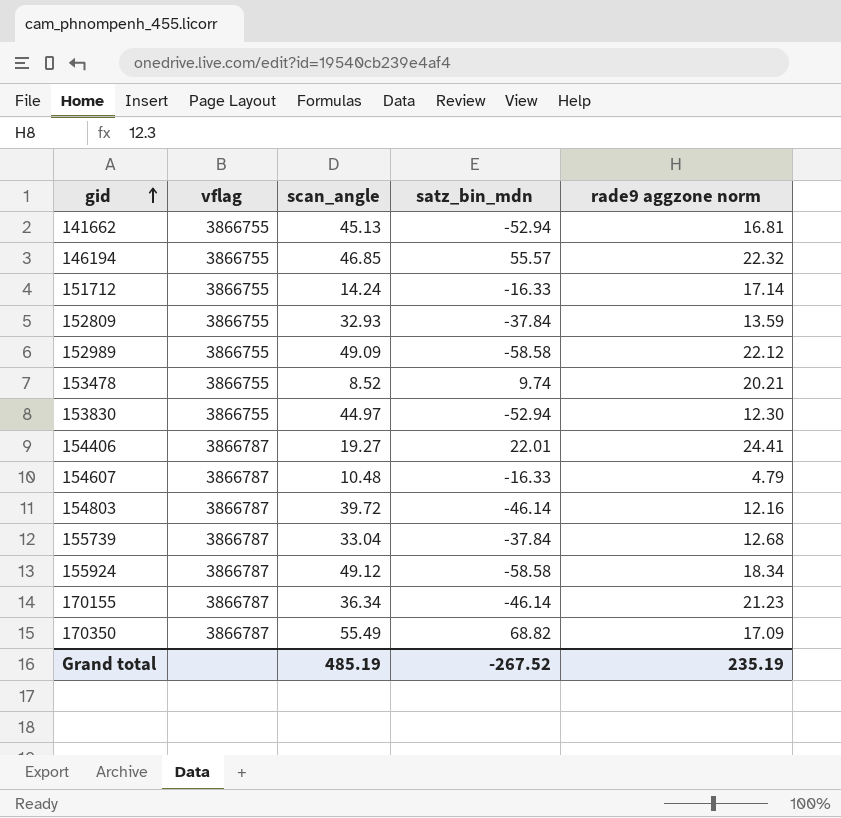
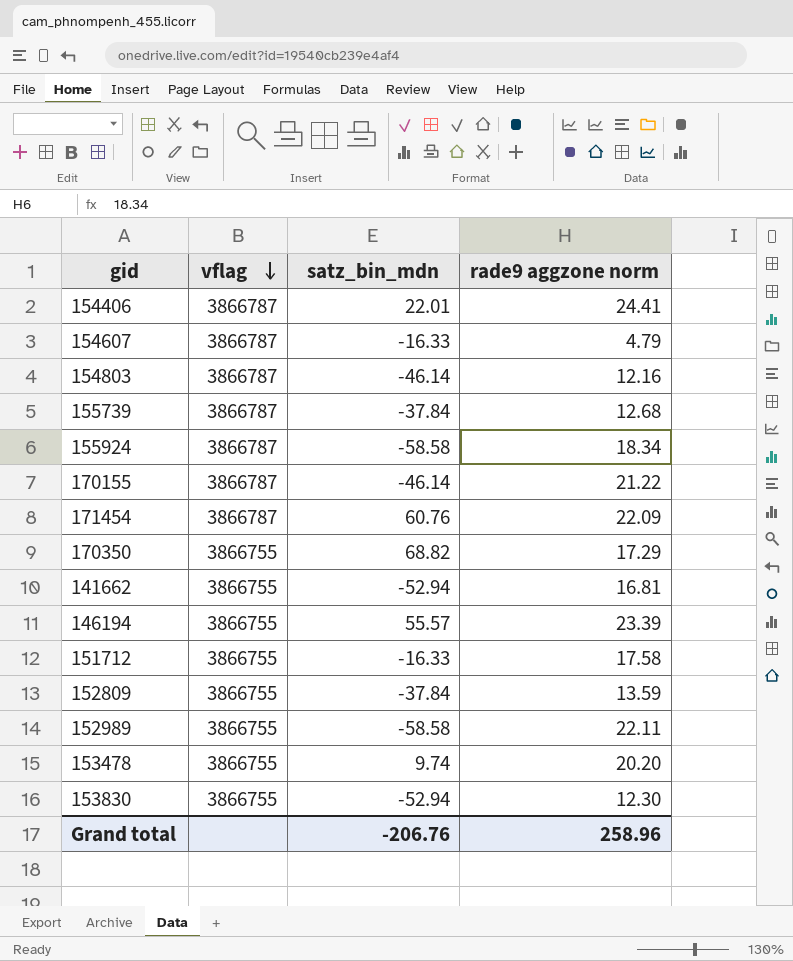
row order: gid ascending -> vflag descending
column scan_angle | position: 3 -> none
170155 | rade9 aggzone norm: 21.23 -> 21.22
row 171454: none -> 3866787 | 60.76 | 22.09
170350 | vflag: 3866787 -> 3866755
170350 | rade9 aggzone norm: 17.09 -> 17.29
146194 | rade9 aggzone norm: 22.32 -> 23.39
151712 | rade9 aggzone norm: 17.14 -> 17.58
152989 | rade9 aggzone norm: 22.12 -> 22.11
153478 | rade9 aggzone norm: 20.21 -> 20.20
Grand total | satz_bin_mdn: -267.52 -> -206.76
Grand total | rade9 aggzone norm: 235.19 -> 258.96

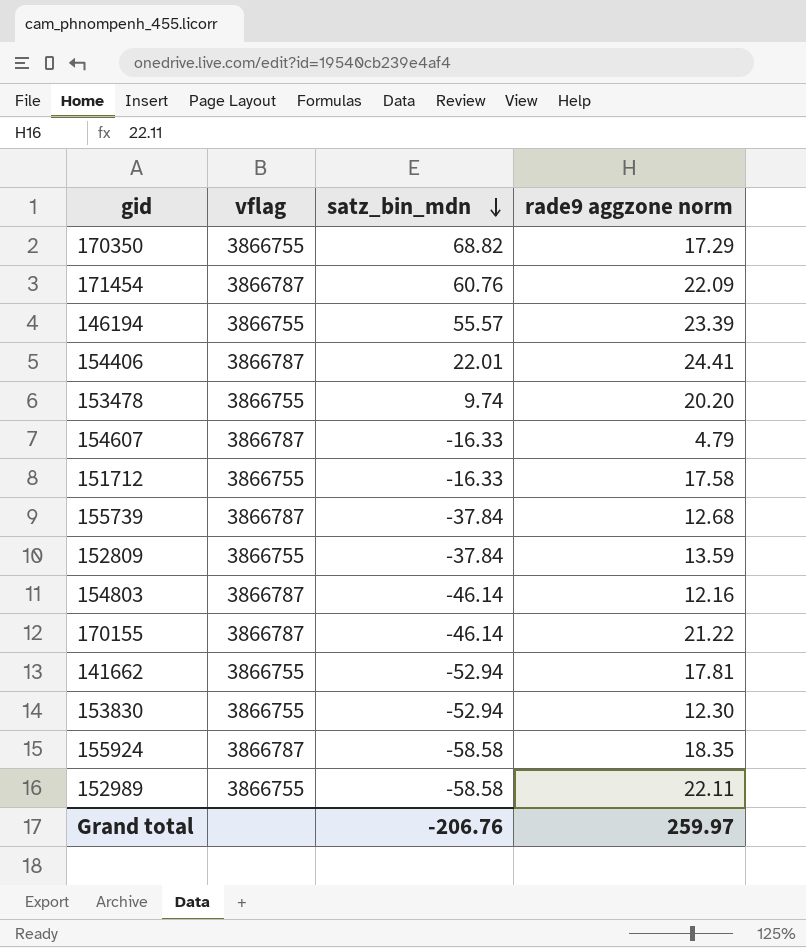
row order: vflag descending -> satz_bin_mdn descending
141662 | rade9 aggzone norm: 16.81 -> 17.81
155924 | rade9 aggzone norm: 18.34 -> 18.35
Grand total | rade9 aggzone norm: 258.96 -> 259.97

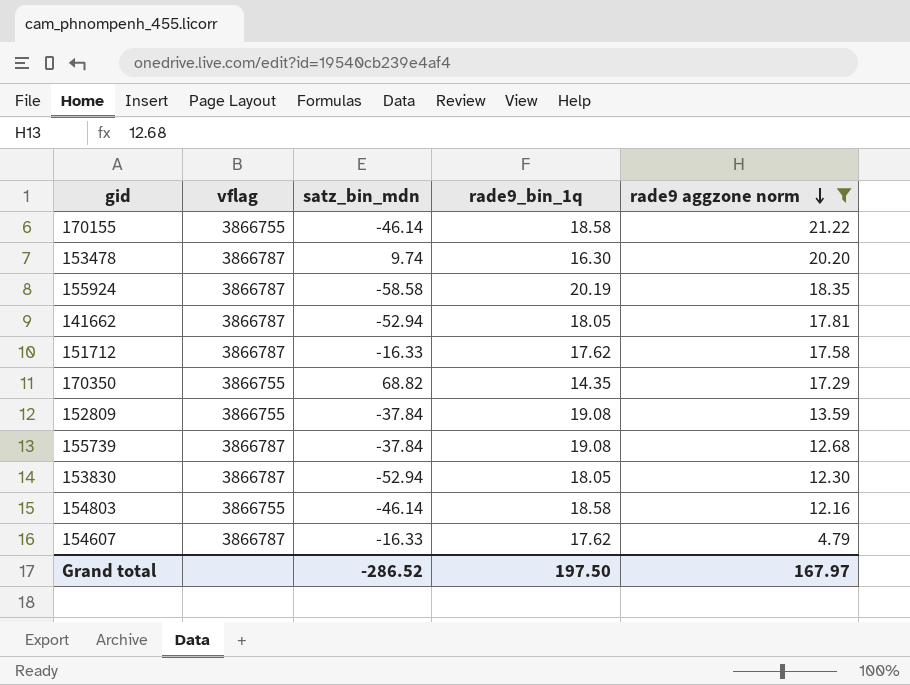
filter: none -> rade9 aggzone norm <= 21.22
row order: satz_bin_mdn descending -> rade9 aggzone norm descending
column rade9_bin_1q | position: none -> 4
170155 | vflag: 3866787 -> 3866755
153478 | vflag: 3866755 -> 3866787
141662 | vflag: 3866755 -> 3866787
151712 | vflag: 3866755 -> 3866787
153830 | vflag: 3866755 -> 3866787
154803 | vflag: 3866787 -> 3866755
Grand total | satz_bin_mdn: -206.76 -> -286.52
Grand total | rade9 aggzone norm: 259.97 -> 167.97

